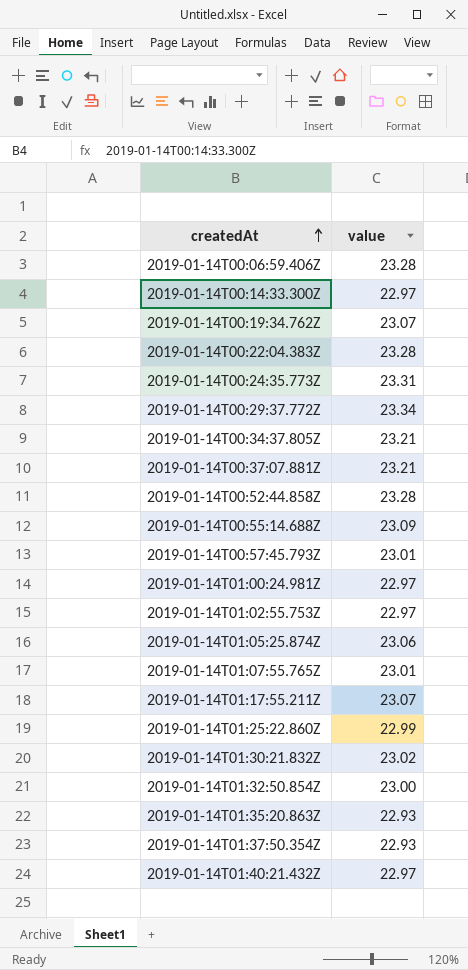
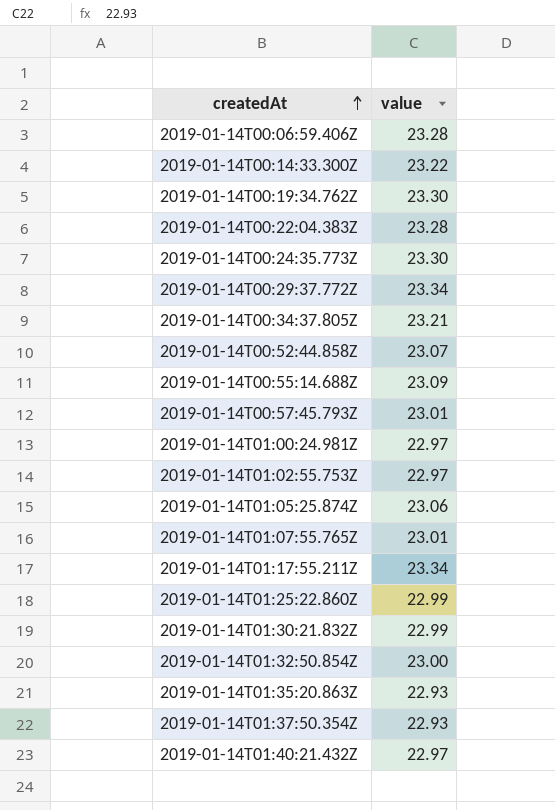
row 2019-01-14T00:37:07.881Z: 23.21 -> none
2019-01-14T00:14:33.300Z | value: 22.97 -> 23.22
2019-01-14T00:19:34.762Z | value: 23.07 -> 23.30
2019-01-14T00:24:35.773Z | value: 23.31 -> 23.30
2019-01-14T00:52:44.858Z | value: 23.28 -> 23.07
2019-01-14T01:17:55.211Z | value: 23.07 -> 23.34
2019-01-14T01:30:21.832Z | value: 23.02 -> 22.99

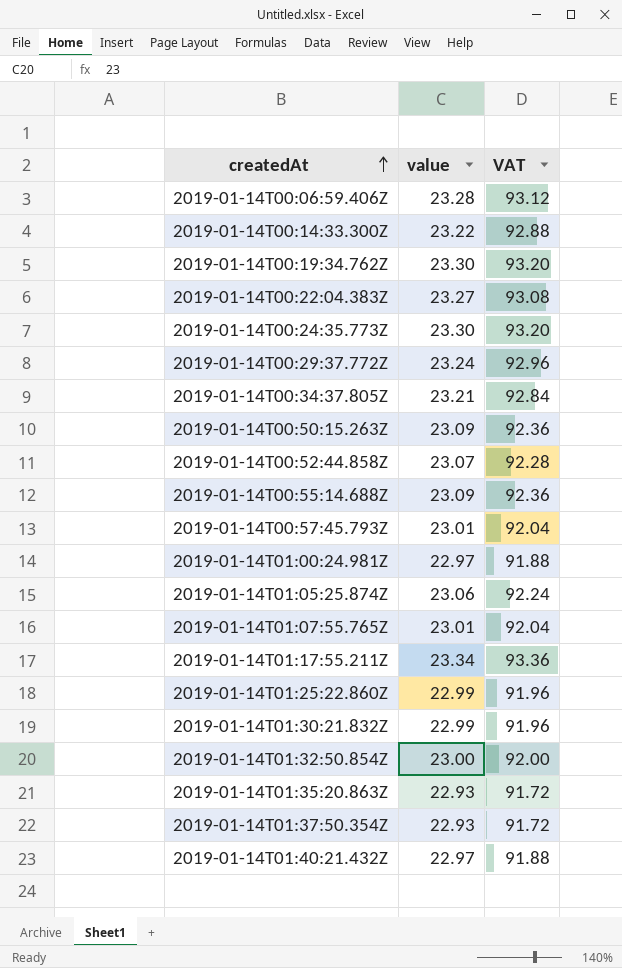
column VAT | formula: none -> [value] * 4
row 2019-01-14T01:02:55.753Z: 22.97 -> none
2019-01-14T00:22:04.383Z | value: 23.28 -> 23.27
2019-01-14T00:29:37.772Z | value: 23.34 -> 23.24
row 2019-01-14T00:50:15.263Z: none -> 23.09 | 92.36

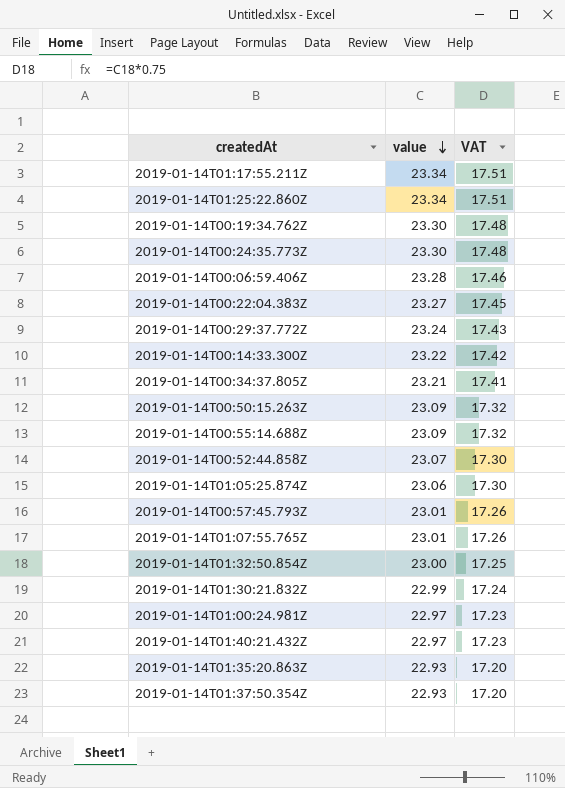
row order: createdAt ascending -> value descending
column VAT | formula: [value] * 4 -> [value] * 0.75
2019-01-14T01:25:22.860Z | value: 22.99 -> 23.34

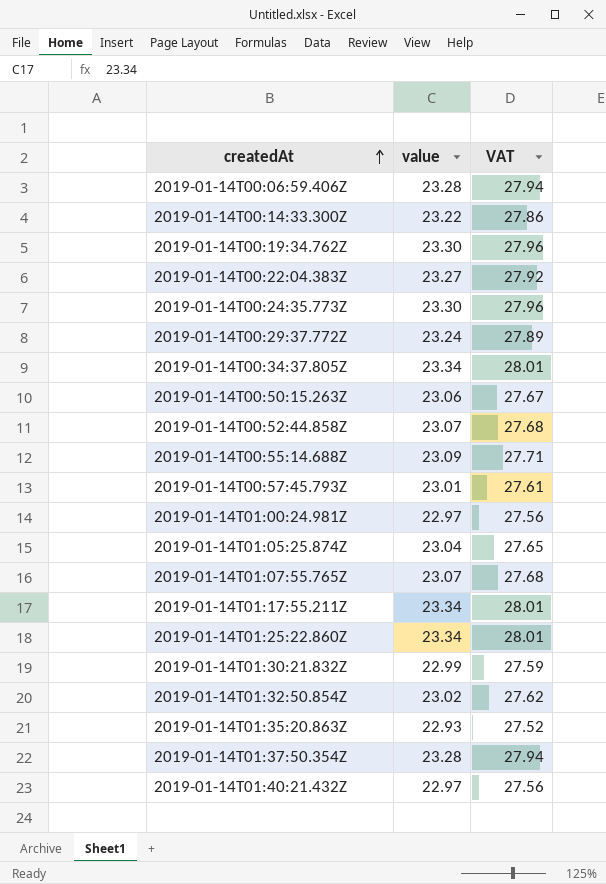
row order: value descending -> createdAt ascending
column VAT | formula: [value] * 0.75 -> [value] * 1.2
2019-01-14T00:34:37.805Z | value: 23.21 -> 23.34
2019-01-14T00:50:15.263Z | value: 23.09 -> 23.06
2019-01-14T01:05:25.874Z | value: 23.06 -> 23.04
2019-01-14T01:07:55.765Z | value: 23.01 -> 23.07
2019-01-14T01:32:50.854Z | value: 23.00 -> 23.02
2019-01-14T01:37:50.354Z | value: 22.93 -> 23.28

